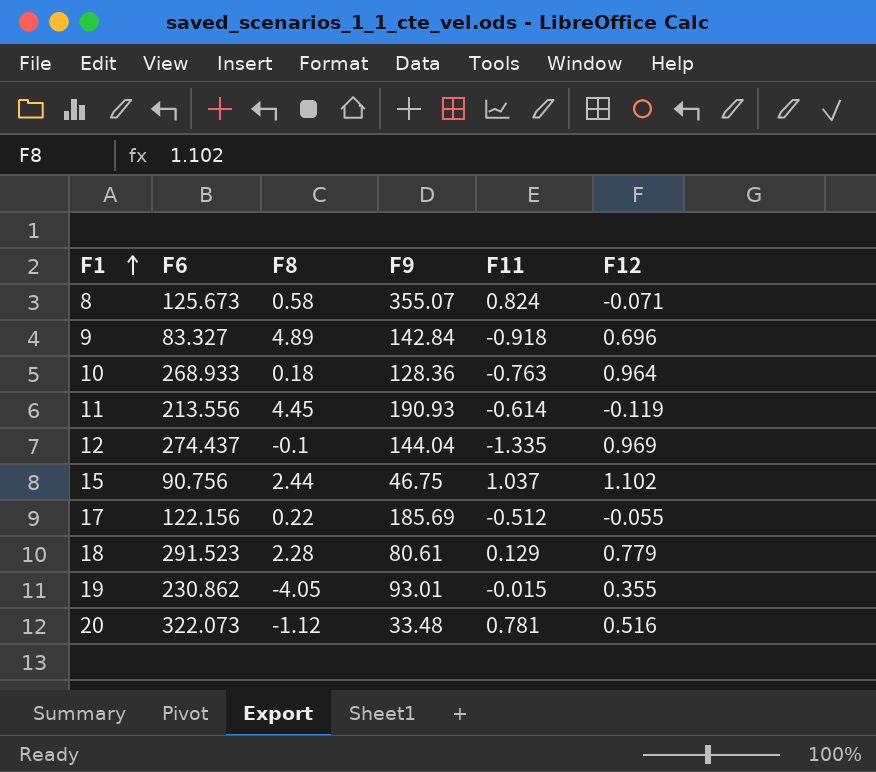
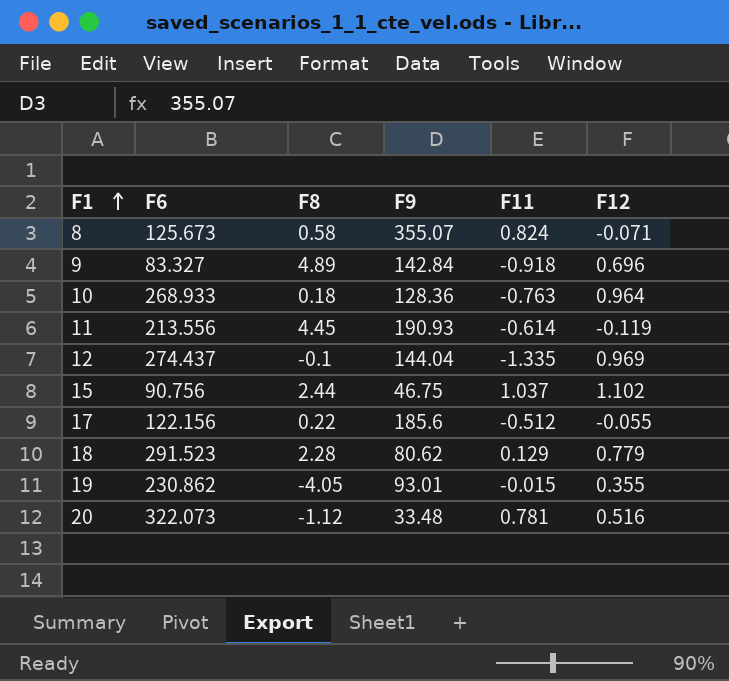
17 | F9: 185.69 -> 185.6
18 | F9: 80.61 -> 80.62

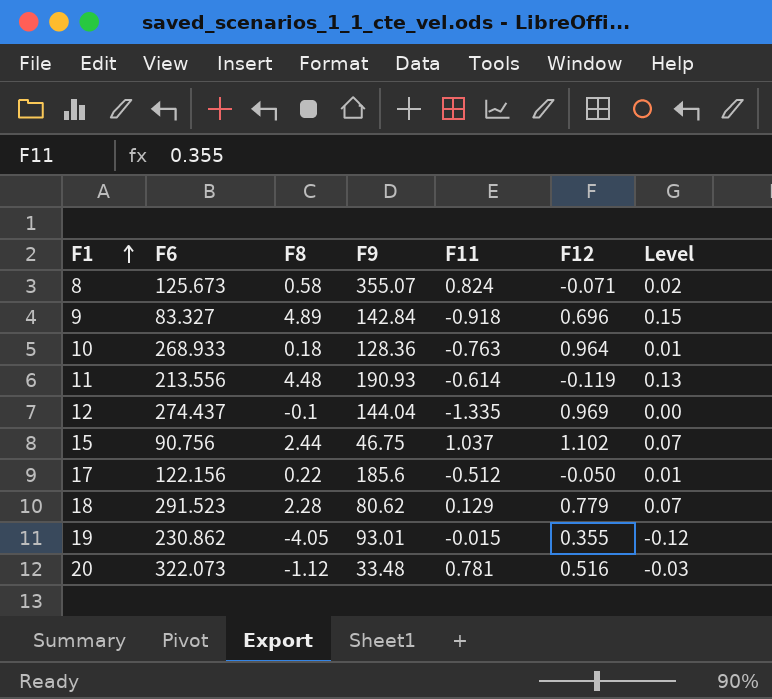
column Level | formula: none -> [F8] * 0.03
11 | F8: 4.45 -> 4.48
17 | F12: -0.055 -> -0.050

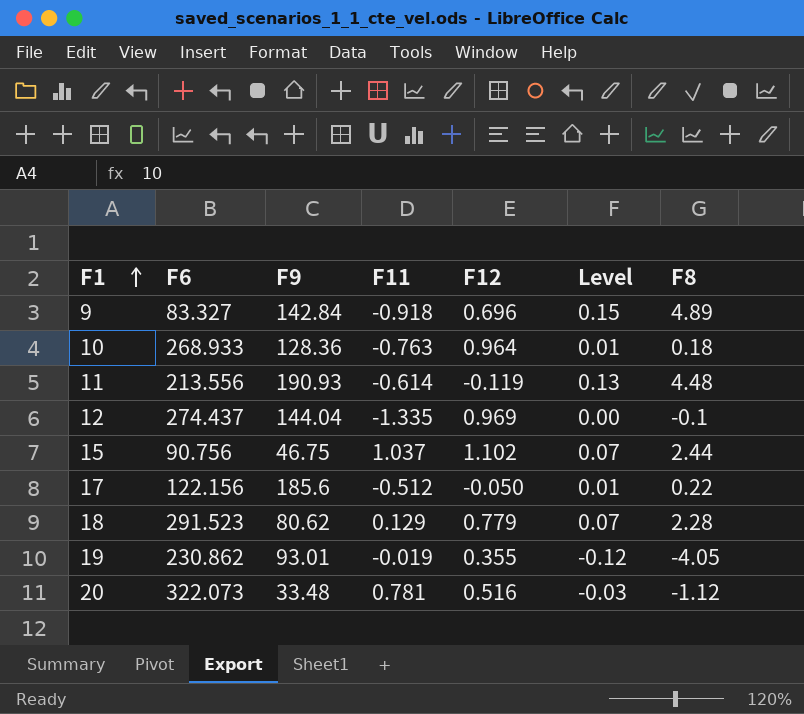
column F8 | position: 3 -> 7
row 8: 125.673 | 0.58 | 355.07 | 0.824 | -0.071 | 0.02 -> none
19 | F11: -0.015 -> -0.019

